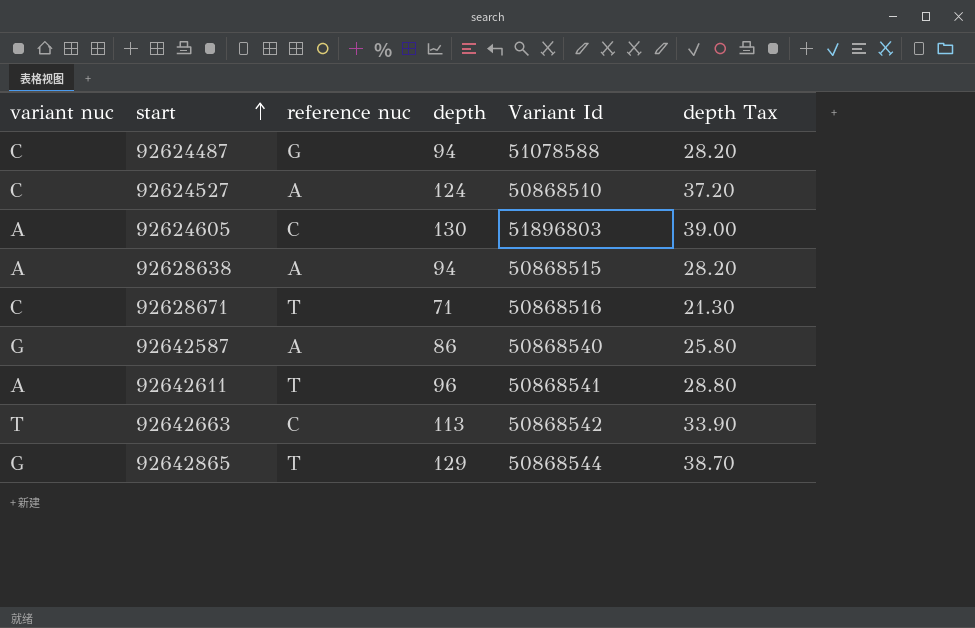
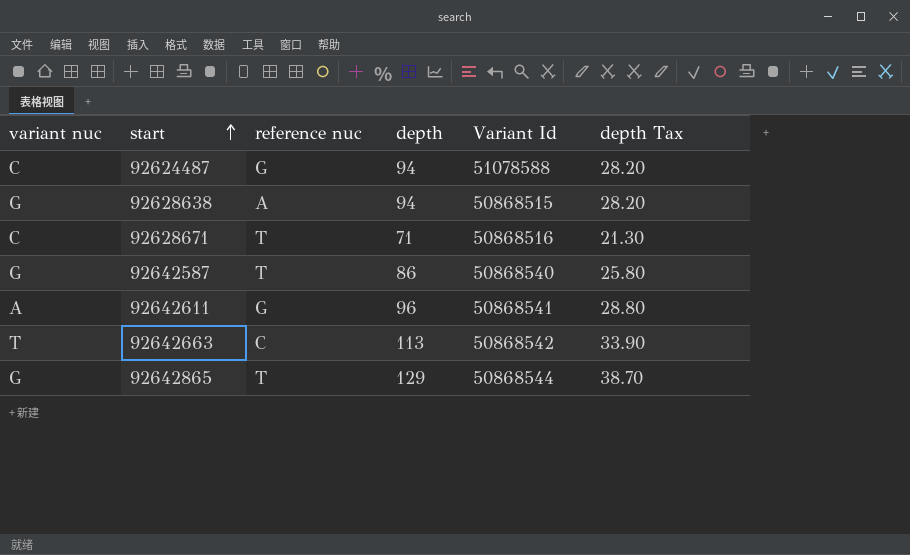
row 92624527: C | A | 124 | 50868510 | 37.20 -> none
row 92624605: A | C | 130 | 51896803 | 39.00 -> none
92628638 | variant nuc: A -> G
92642587 | reference nuc: A -> T
92642611 | reference nuc: T -> G

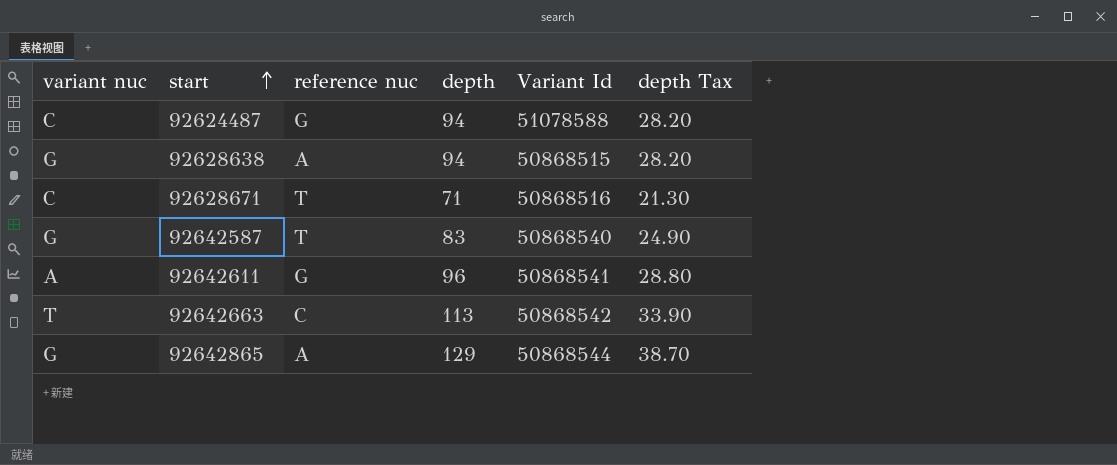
92642587 | depth: 86 -> 83
92642587 | depth Tax: 25.80 -> 24.90
92642865 | reference nuc: T -> A

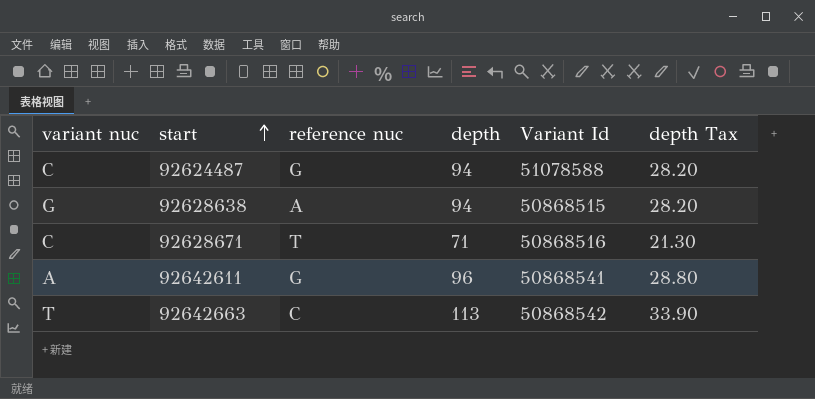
row 92642587: G | T | 83 | 50868540 | 24.90 -> none
row 92642865: G | A | 129 | 50868544 | 38.70 -> none

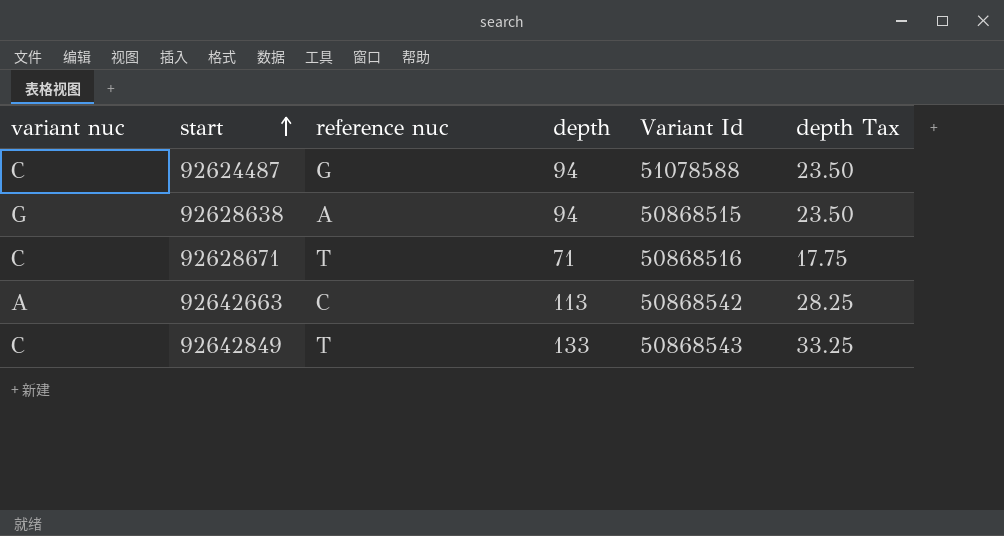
column depth Tax | formula: [depth] * 0.3 -> [depth] * 0.25
row 92642611: A | G | 96 | 50868541 | 28.80 -> none
92642663 | variant nuc: T -> A
row 92642849: none -> C | T | 133 | 50868543 | 33.25

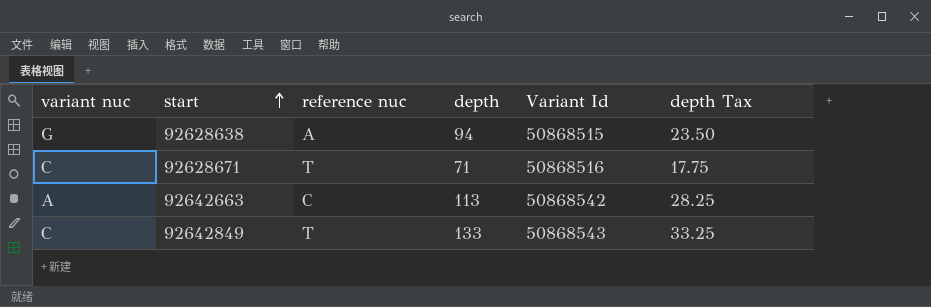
row 92624487: C | G | 94 | 51078588 | 23.50 -> none

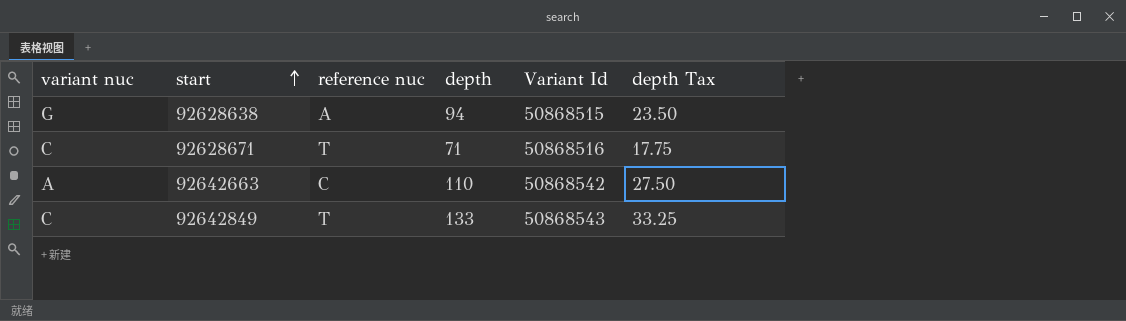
92642663 | depth: 113 -> 110
92642663 | depth Tax: 28.25 -> 27.50

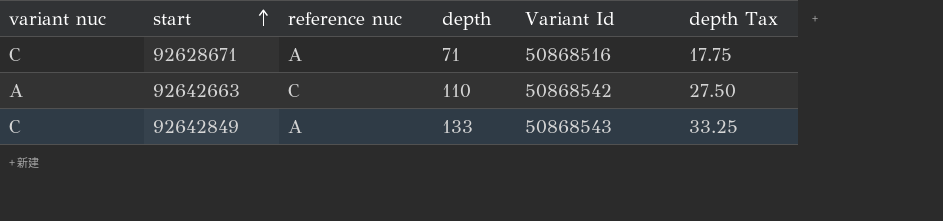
row 92628638: G | A | 94 | 50868515 | 23.50 -> none
92628671 | reference nuc: T -> A
92642849 | reference nuc: T -> A

